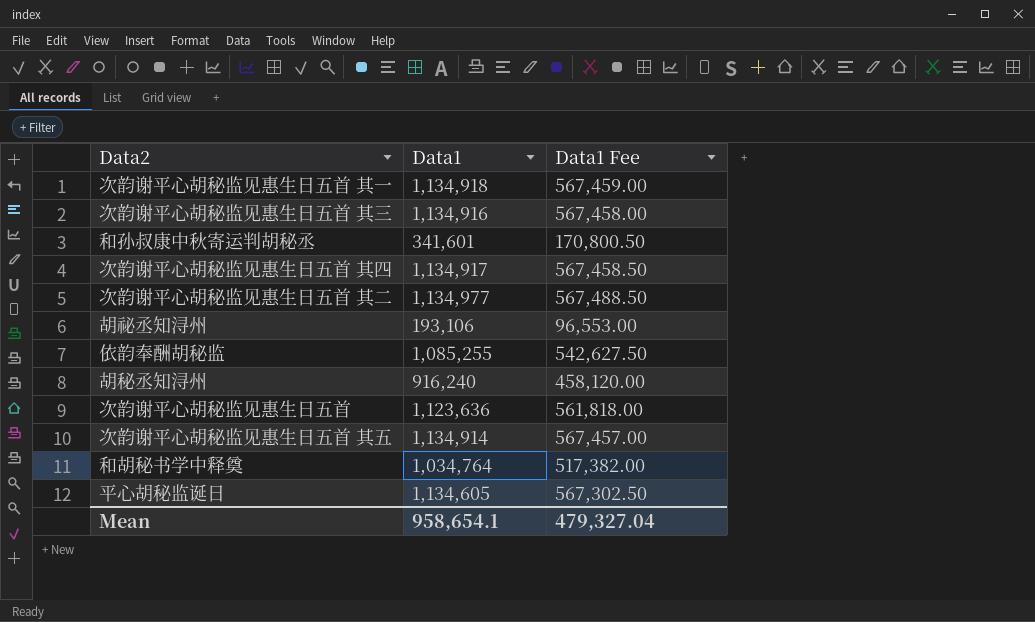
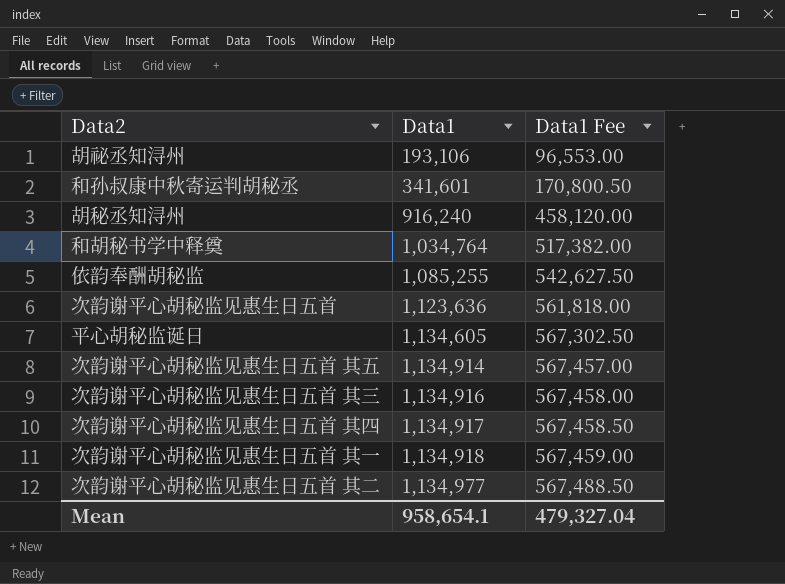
row order: none -> Data1 ascending

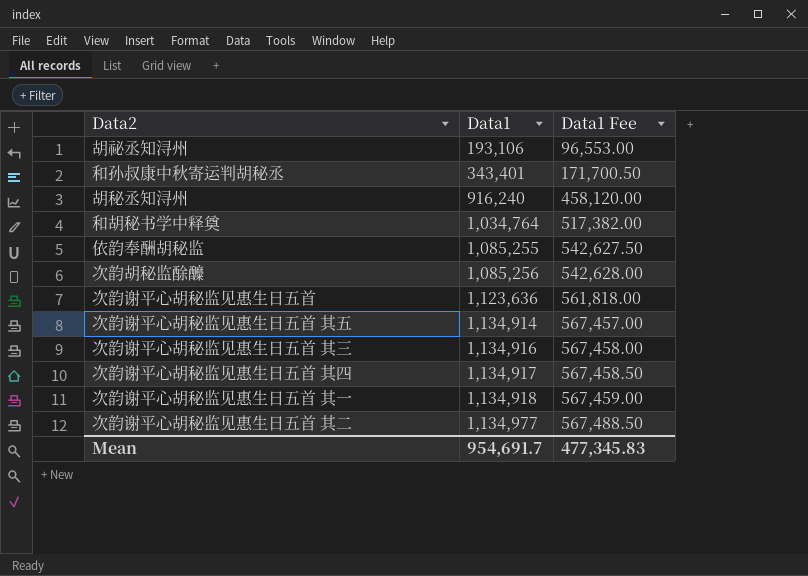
row 平心胡秘监诞日: 1,134,605 | 567,302.50 -> none
和孙叔康中秋寄运判胡秘丞 | Data1: 341,601 -> 343,401
和孙叔康中秋寄运判胡秘丞 | Data1 Fee: 170,800.50 -> 171,700.50
row 次韵胡秘监酴醾: none -> 1,085,256 | 542,628.00
Mean | Data1: 958,654.1 -> 954,691.7
Mean | Data1 Fee: 479,327.04 -> 477,345.83

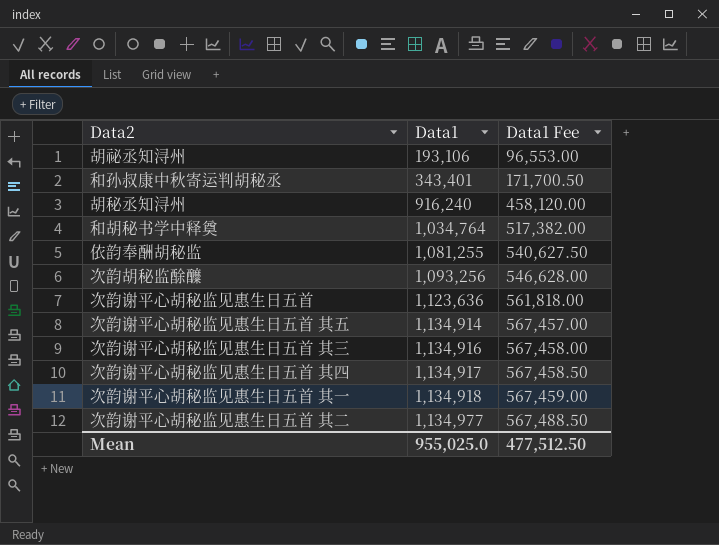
依韵奉酬胡秘监 | Data1: 1,085,255 -> 1,081,255
依韵奉酬胡秘监 | Data1 Fee: 542,627.50 -> 540,627.50
次韵胡秘监酴醾 | Data1: 1,085,256 -> 1,093,256
次韵胡秘监酴醾 | Data1 Fee: 542,628.00 -> 546,628.00
Mean | Data1: 954,691.7 -> 955,025.0
Mean | Data1 Fee: 477,345.83 -> 477,512.50

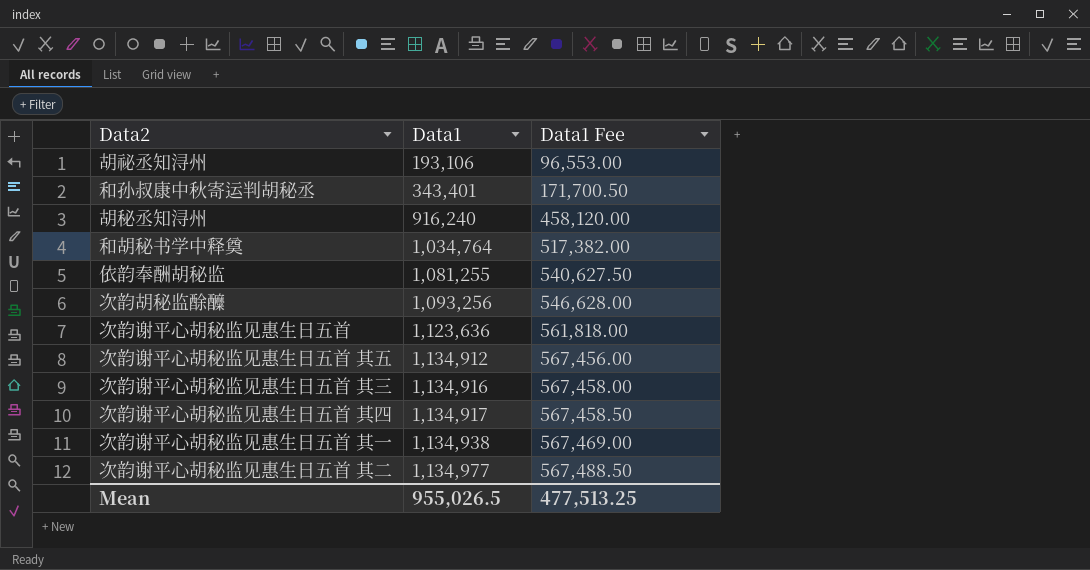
次韵谢平心胡秘监见惠生日五首 其五 | Data1: 1,134,914 -> 1,134,912
次韵谢平心胡秘监见惠生日五首 其五 | Data1 Fee: 567,457.00 -> 567,456.00
次韵谢平心胡秘监见惠生日五首 其一 | Data1: 1,134,918 -> 1,134,938
次韵谢平心胡秘监见惠生日五首 其一 | Data1 Fee: 567,459.00 -> 567,469.00
Mean | Data1: 955,025.0 -> 955,026.5
Mean | Data1 Fee: 477,512.50 -> 477,513.25

